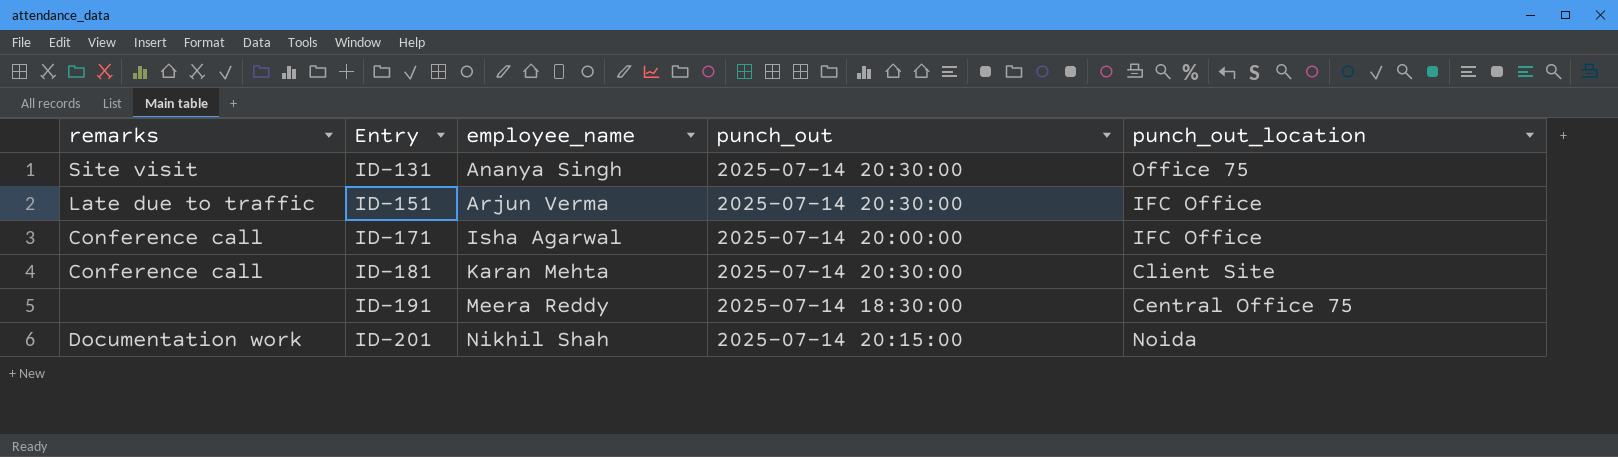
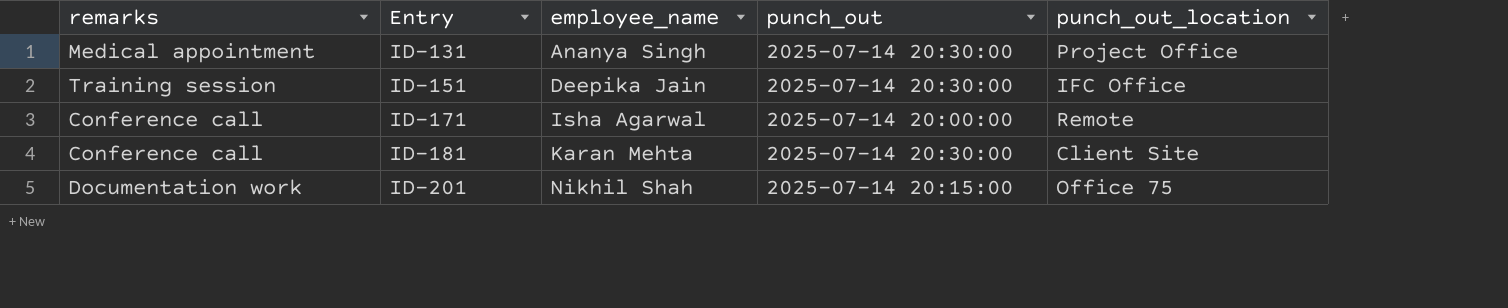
row ID-191: none | Meera Reddy | 2025-07-14 18:30:00 | Central Office 75 -> none
ID-131 | remarks: Site visit -> Medical appointment
ID-131 | punch_out_location: Office 75 -> Project Office
ID-151 | remarks: Late due to traffic -> Training session
ID-151 | employee_name: Arjun Verma -> Deepika Jain
ID-171 | punch_out_location: IFC Office -> Remote
ID-201 | punch_out_location: Noida -> Office 75

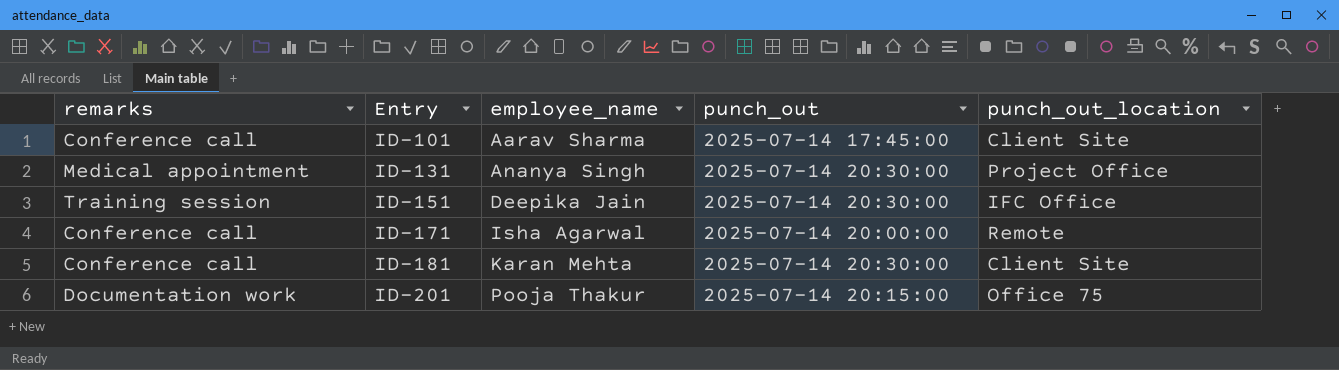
row ID-101: none -> Conference call | Aarav Sharma | 2025-07-14 17:45:00 | Client Site
ID-201 | employee_name: Nikhil Shah -> Pooja Thakur

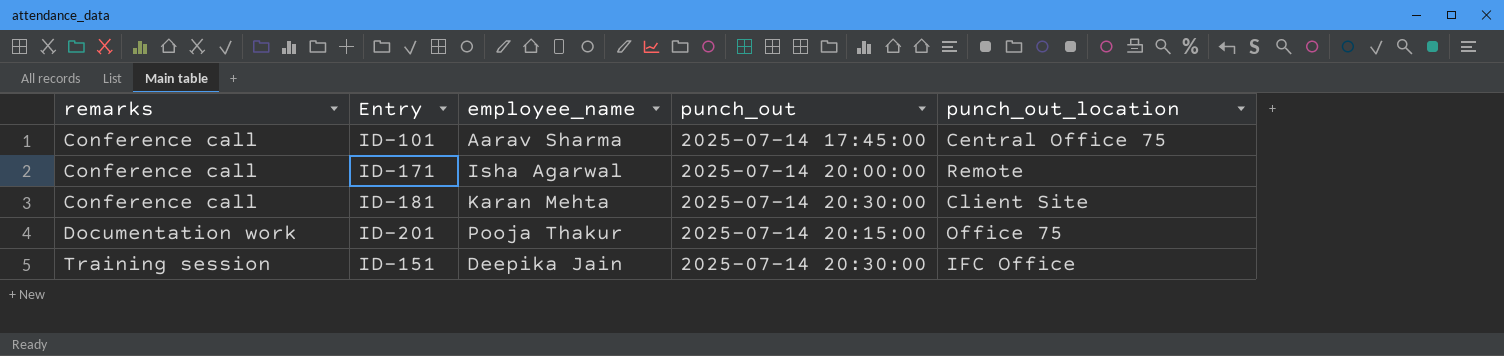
row order: Entry ascending -> remarks ascending
row ID-131: Medical appointment | Ananya Singh | 2025-07-14 20:30:00 | Project Office -> none
ID-101 | punch_out_location: Client Site -> Central Office 75

